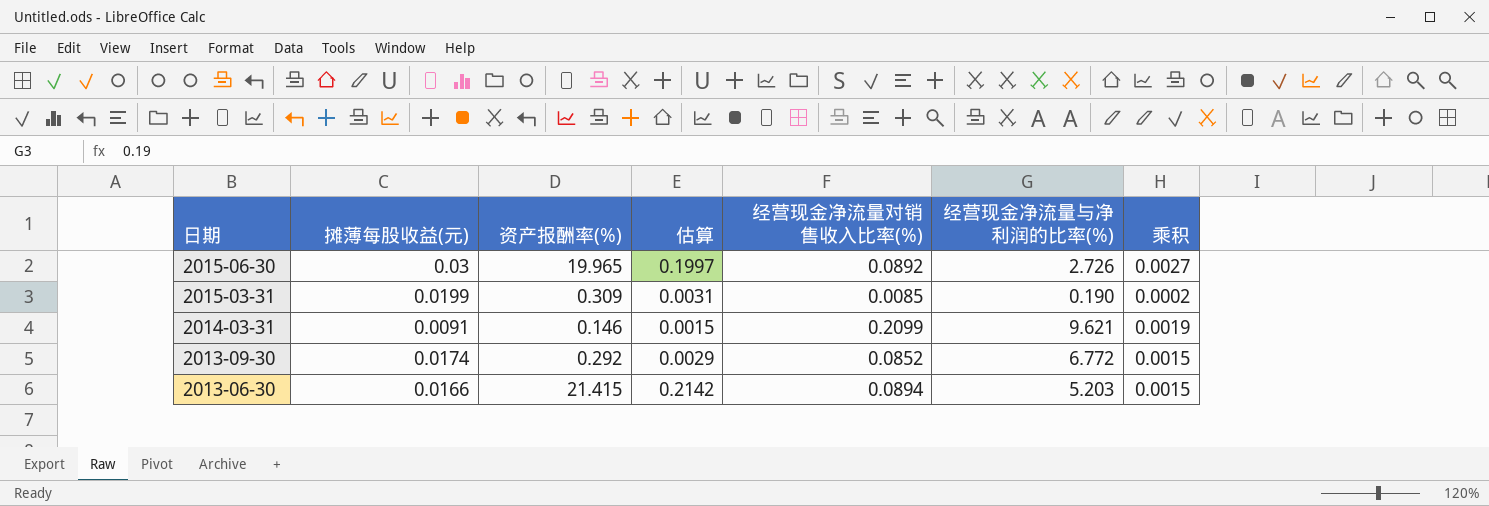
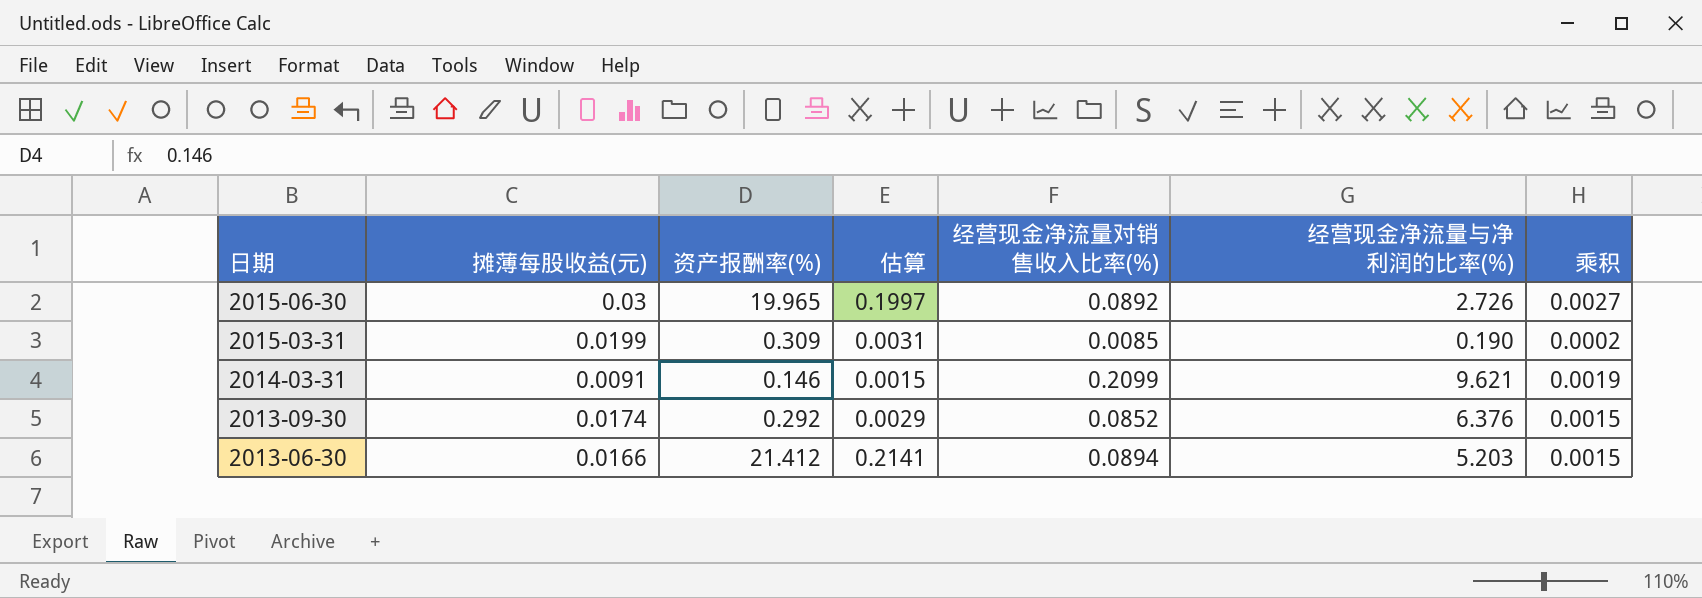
2013-09-30 | 经营现金净流量与净利润的比率(%): 6.772 -> 6.376
2013-06-30 | 资产报酬率(%): 21.415 -> 21.412
2013-06-30 | 估算: 0.2142 -> 0.2141

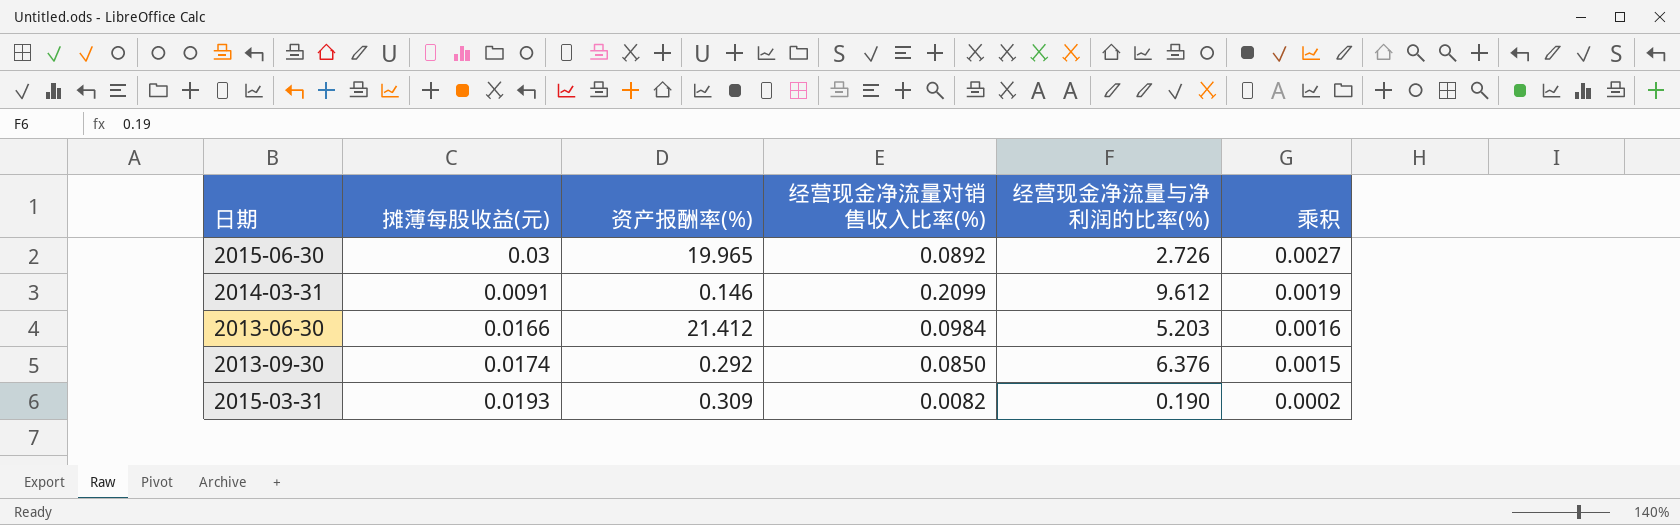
row order: 日期 descending -> 乘积 descending
column 估算 | formula: [资产报酬率(%)] * 0.01 -> none
2014-03-31 | 经营现金净流量与净利润的比率(%): 9.621 -> 9.612
2013-06-30 | 经营现金净流量对销售收入比率(%): 0.0894 -> 0.0984
2013-06-30 | 乘积: 0.0015 -> 0.0016
2013-09-30 | 经营现金净流量对销售收入比率(%): 0.0852 -> 0.0850
2015-03-31 | 摊薄每股收益(元): 0.0199 -> 0.0193
2015-03-31 | 经营现金净流量对销售收入比率(%): 0.0085 -> 0.0082

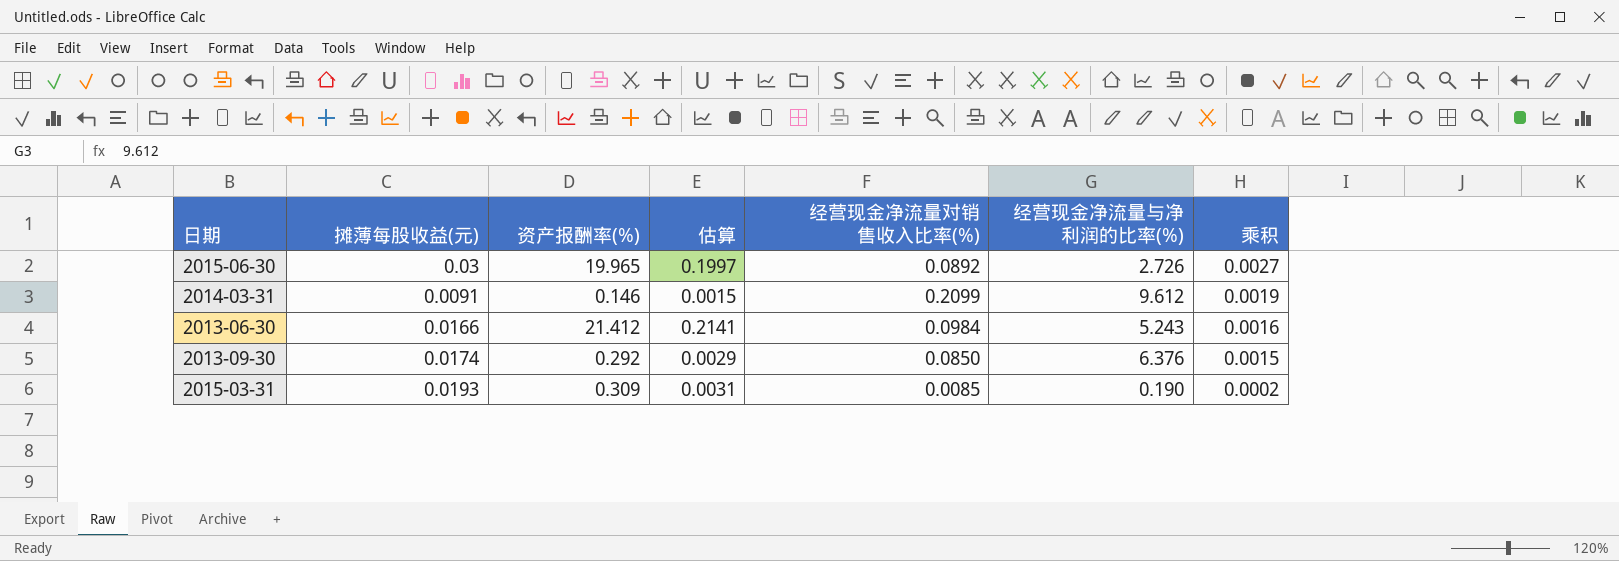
column 估算 | formula: none -> [资产报酬率(%)] * 0.01
2013-06-30 | 经营现金净流量与净利润的比率(%): 5.203 -> 5.243
2015-03-31 | 经营现金净流量对销售收入比率(%): 0.0082 -> 0.0085

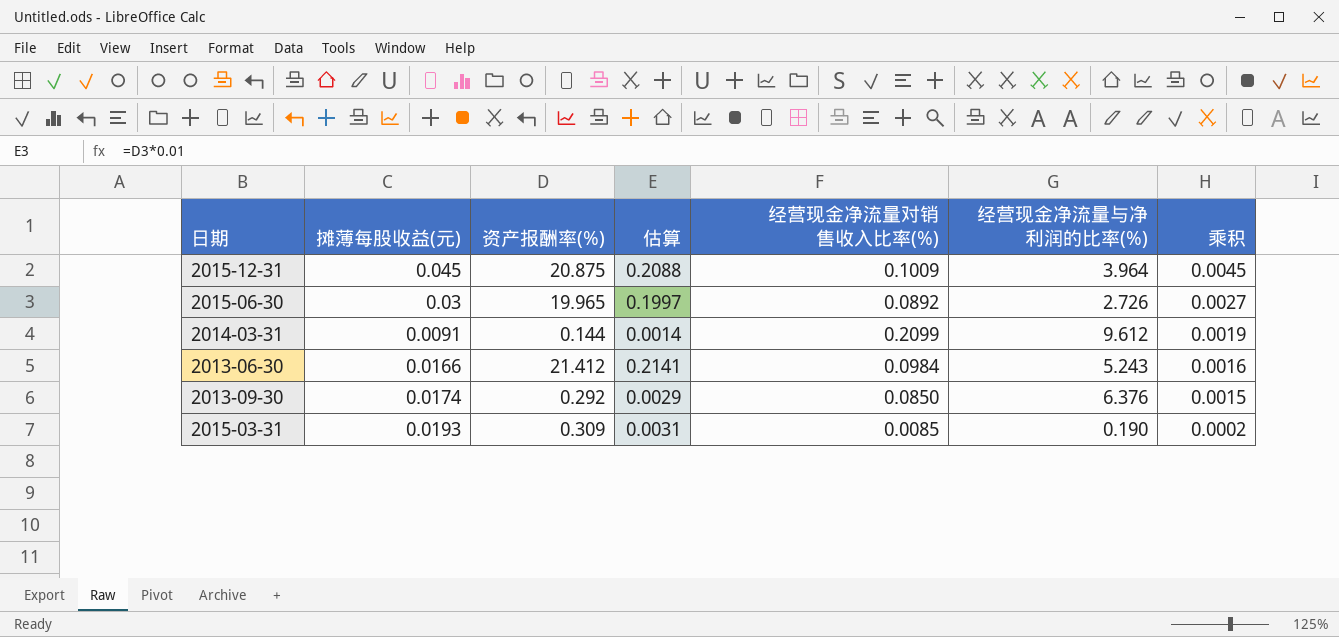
row 2015-12-31: none -> 0.045 | 20.875 | 0.2088 | 0.1009 | 3.964 | 0.0045
2014-03-31 | 资产报酬率(%): 0.146 -> 0.144
2014-03-31 | 估算: 0.0015 -> 0.0014

